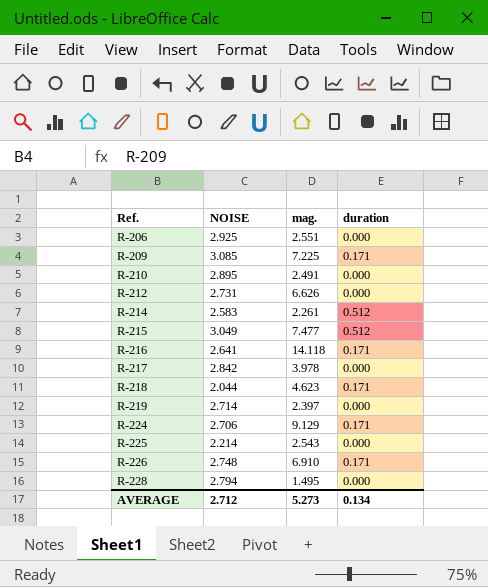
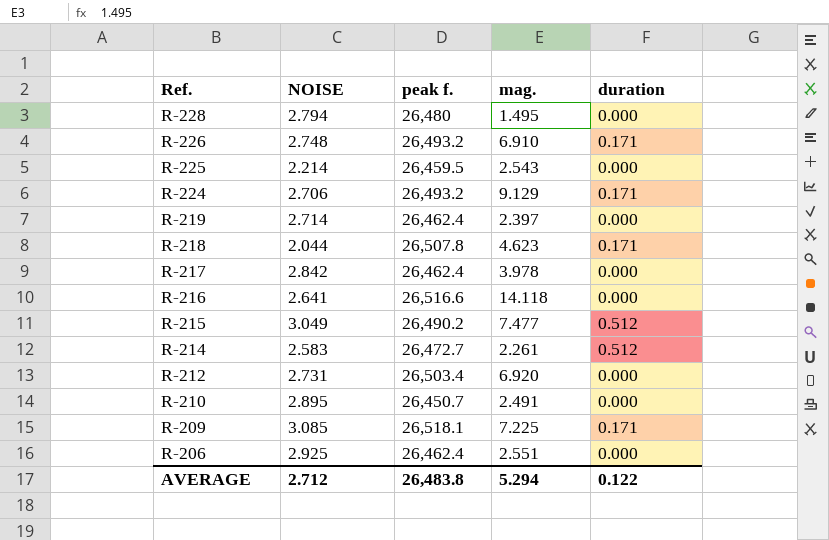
row order: Ref. ascending -> Ref. descending
column peak f. | position: none -> 3
R-216 | duration: 0.171 -> 0.000
R-212 | mag.: 6.626 -> 6.920
AVERAGE | mag.: 5.273 -> 5.294
AVERAGE | duration: 0.134 -> 0.122

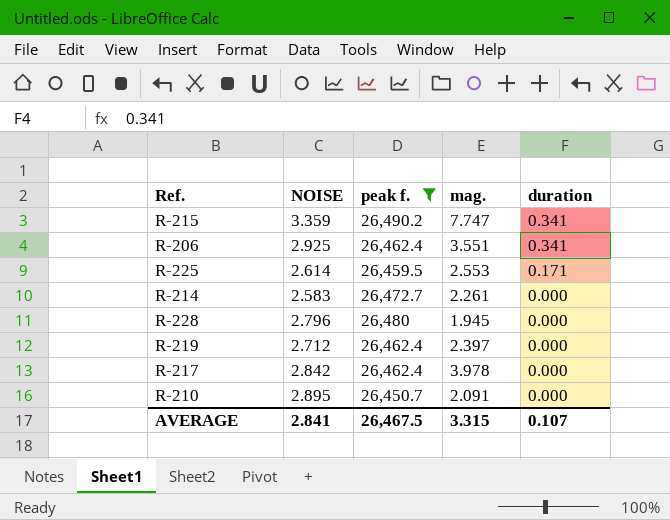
filter: none -> peak f. <= 26,490.2
row order: Ref. descending -> duration descending
R-215 | NOISE: 3.049 -> 3.359
R-215 | mag.: 7.477 -> 7.747
R-215 | duration: 0.512 -> 0.341
R-206 | mag.: 2.551 -> 3.551
R-206 | duration: 0.000 -> 0.341
R-225 | NOISE: 2.214 -> 2.614
R-225 | mag.: 2.543 -> 2.553
R-225 | duration: 0.000 -> 0.171
R-214 | duration: 0.512 -> 0.000
R-228 | NOISE: 2.794 -> 2.796
R-228 | mag.: 1.495 -> 1.945
R-219 | NOISE: 2.714 -> 2.712
R-210 | mag.: 2.491 -> 2.091
AVERAGE | NOISE: 2.712 -> 2.841
AVERAGE | peak f.: 26,483.8 -> 26,467.5
AVERAGE | mag.: 5.294 -> 3.315
AVERAGE | duration: 0.122 -> 0.107

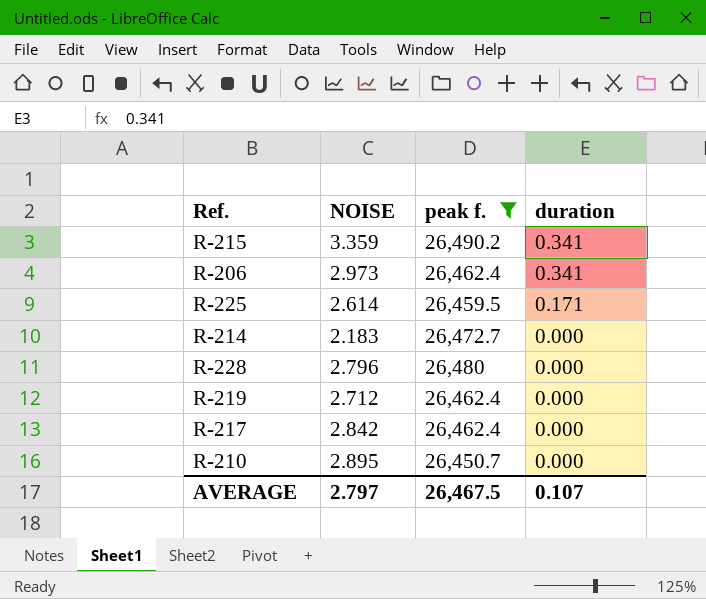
column mag. | position: 4 -> none
R-206 | NOISE: 2.925 -> 2.973
R-214 | NOISE: 2.583 -> 2.183
AVERAGE | NOISE: 2.841 -> 2.797

